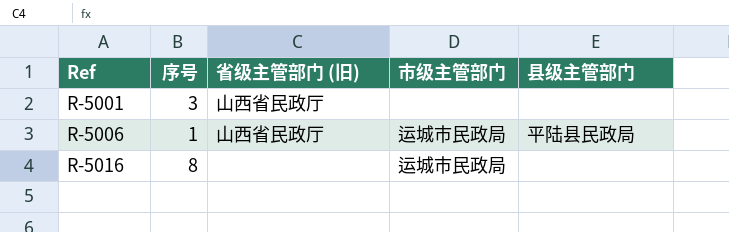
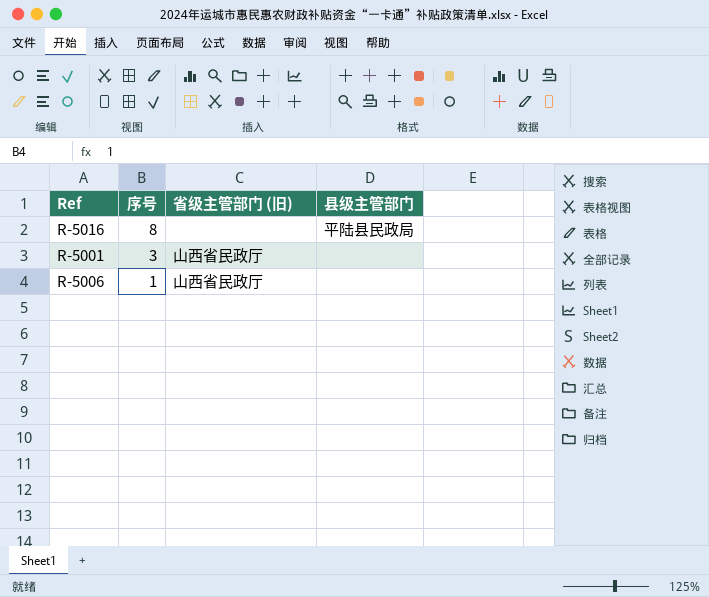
row order: Ref ascending -> 序号 descending
column 市级主管部门 | position: 4 -> none
R-5016 | 县级主管部门: none -> 平陆县民政局
R-5006 | 县级主管部门: 平陆县民政局 -> none

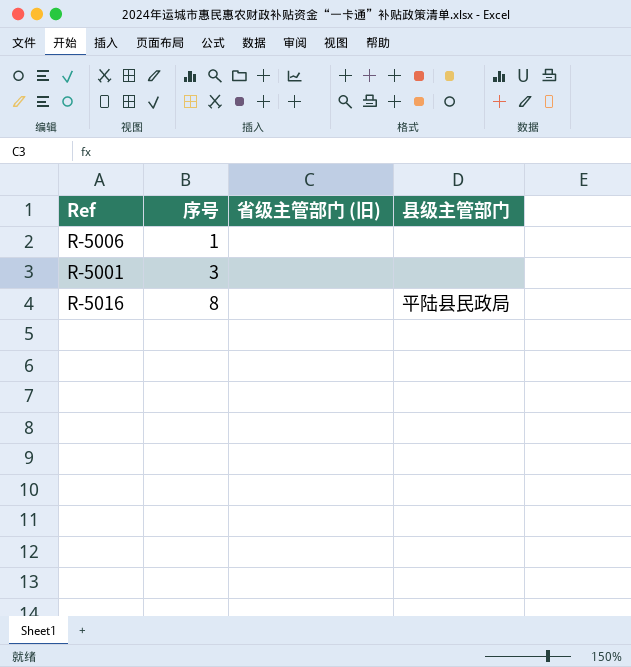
row order: 序号 descending -> 序号 ascending
R-5006 | 省级主管部门 (旧): 山西省民政厅 -> none
R-5001 | 省级主管部门 (旧): 山西省民政厅 -> none

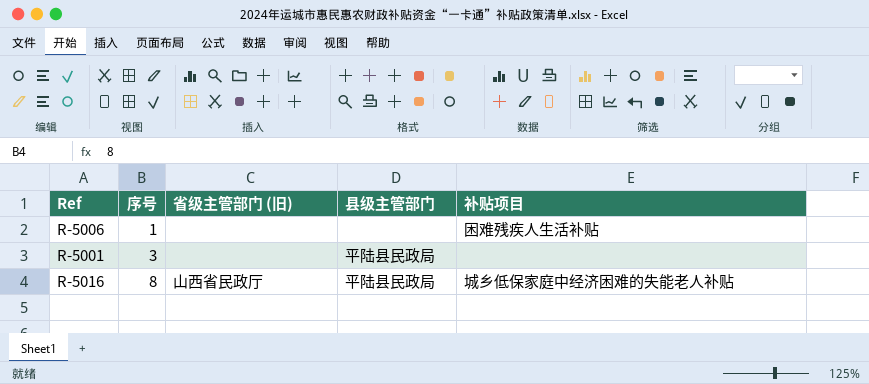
column 补贴项目 | position: none -> 5
R-5001 | 县级主管部门: none -> 平陆县民政局
R-5016 | 省级主管部门 (旧): none -> 山西省民政厅

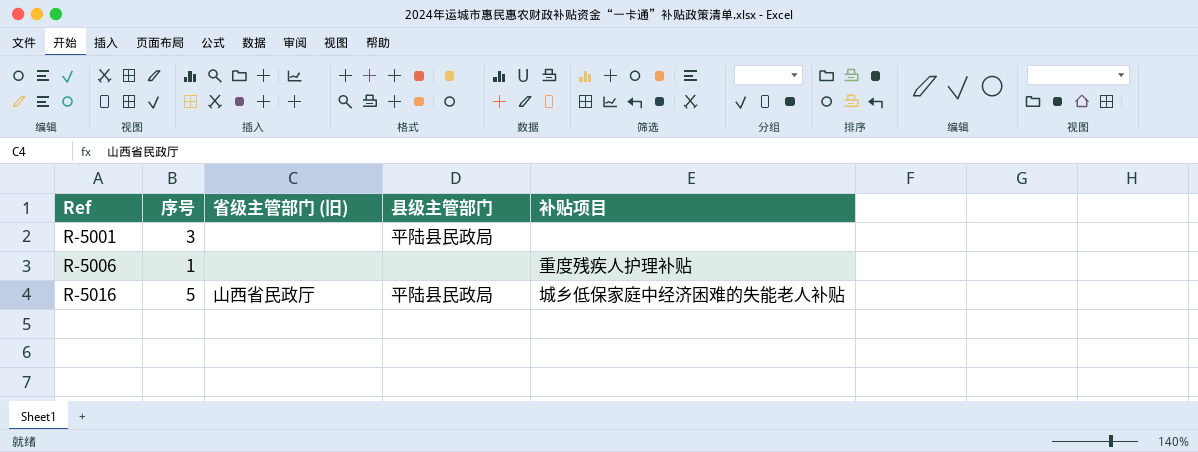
row order: 序号 ascending -> Ref ascending
R-5006 | 补贴项目: 困难残疾人生活补贴 -> 重度残疾人护理补贴
R-5016 | 序号: 8 -> 5

